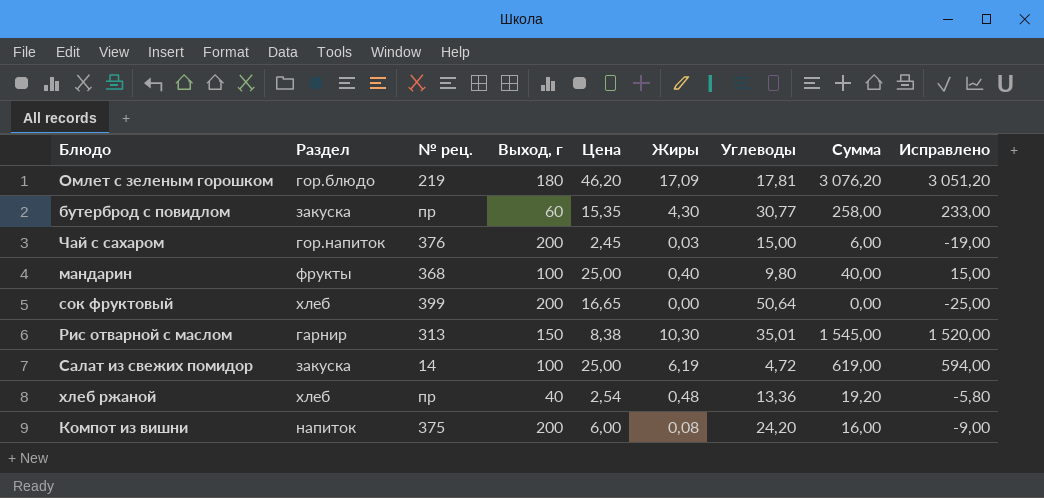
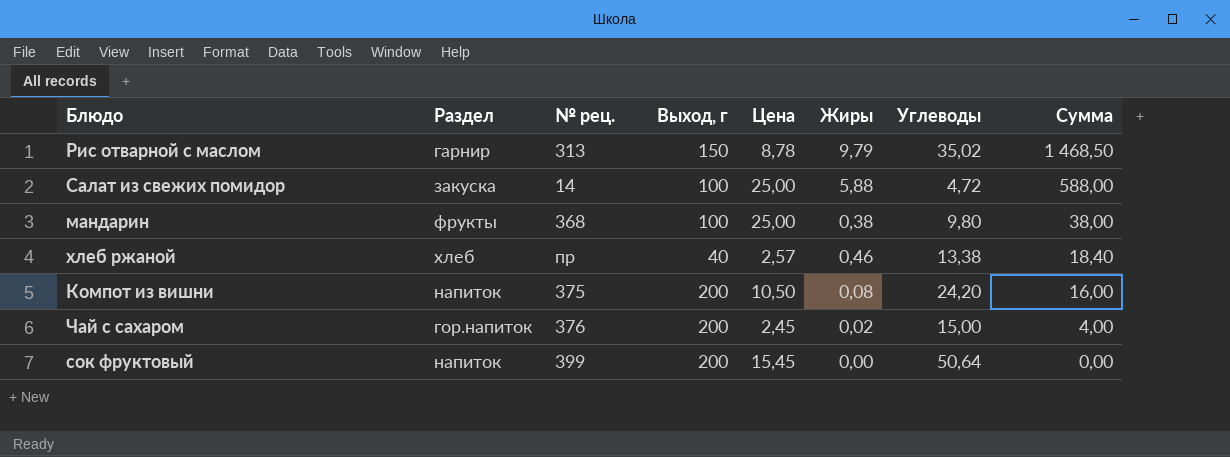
row order: none -> Сумма descending
column Исправлено | formula: [Сумма] - 25 -> none
row Омлет с зеленым горошком: гор.блюдо | 219 | 180 | 46,20 | 17,09 | 17,81 | 3 076,20 | 3 051,20 -> none
row бутерброд с повидлом: закуска | пр | 60 | 15,35 | 4,30 | 30,77 | 258,00 | 233,00 -> none
Рис отварной с маслом | Цена: 8,38 -> 8,78
Рис отварной с маслом | Жиры: 10,30 -> 9,79
Рис отварной с маслом | Углеводы: 35,01 -> 35,02
Рис отварной с маслом | Сумма: 1 545,00 -> 1 468,50
Салат из свежих помидор | Жиры: 6,19 -> 5,88
Салат из свежих помидор | Сумма: 619,00 -> 588,00
мандарин | Жиры: 0,40 -> 0,38
мандарин | Сумма: 40,00 -> 38,00
хлеб ржаной | Цена: 2,54 -> 2,57
хлеб ржаной | Жиры: 0,48 -> 0,46
хлеб ржаной | Углеводы: 13,36 -> 13,38
хлеб ржаной | Сумма: 19,20 -> 18,40
Компот из вишни | Цена: 6,00 -> 10,50
Чай с сахаром | Жиры: 0,03 -> 0,02
Чай с сахаром | Сумма: 6,00 -> 4,00
сок фруктовый | Раздел: хлеб -> напиток
сок фруктовый | Цена: 16,65 -> 15,45

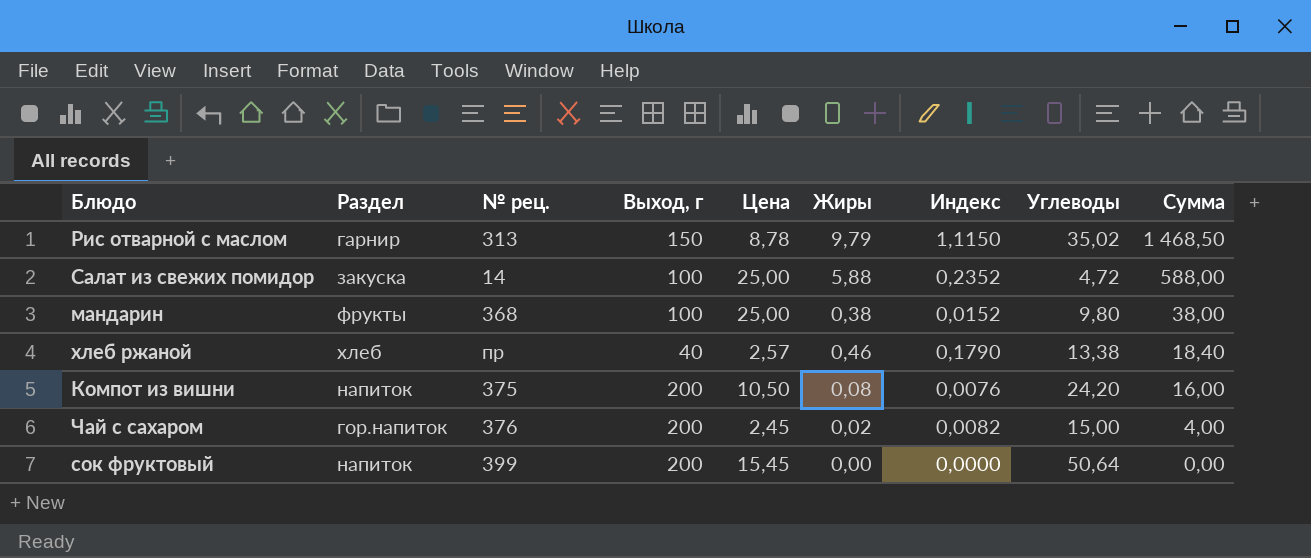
column Индекс | formula: none -> [Жиры] / [Цена]

